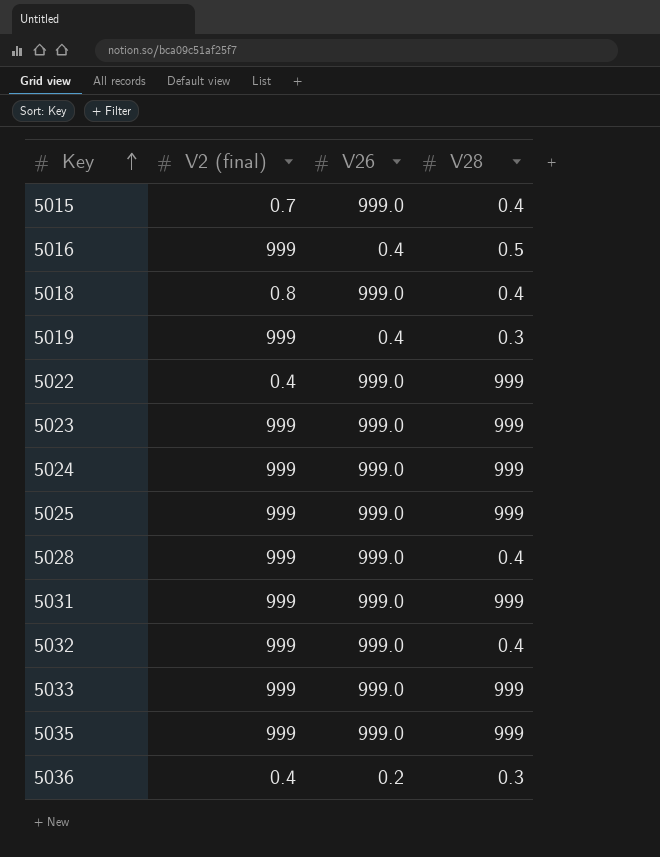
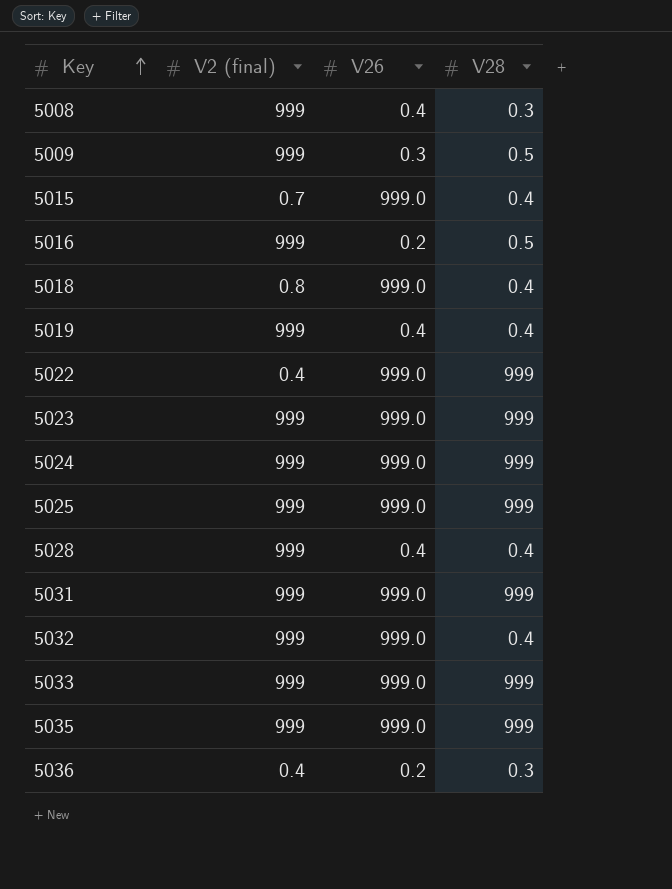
row 5008: none -> 999 | 0.4 | 0.3
row 5009: none -> 999 | 0.3 | 0.5
5016 | V26: 0.4 -> 0.2
5019 | V28: 0.3 -> 0.4
5028 | V26: 999.0 -> 0.4

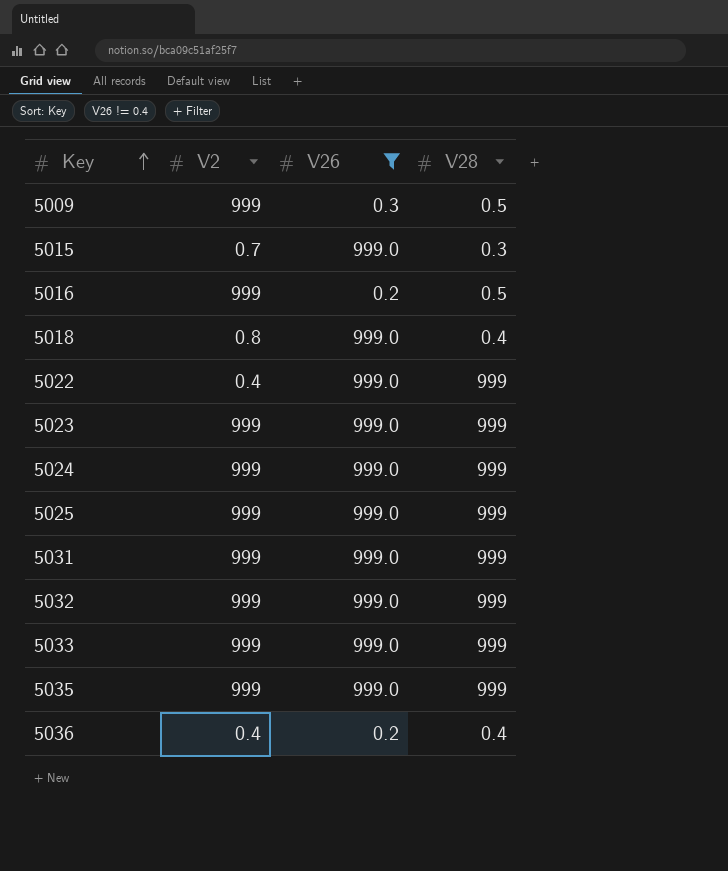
filter: none -> V26 != 0.4
column name: V2 (final) -> V2
5015 | V28: 0.4 -> 0.3
5032 | V28: 0.4 -> 999
5036 | V28: 0.3 -> 0.4

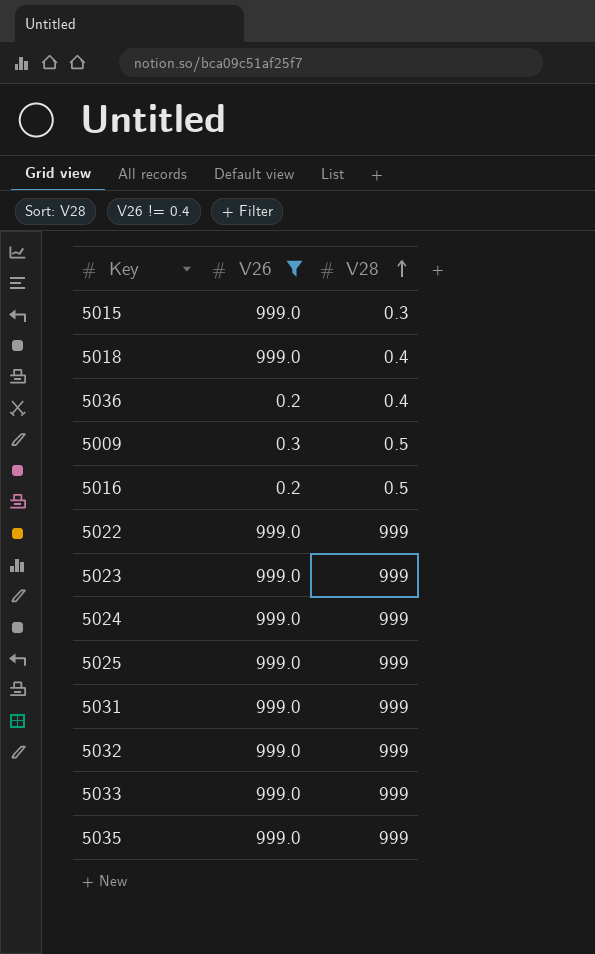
row order: Key ascending -> V28 ascending
column V2 | position: 2 -> none

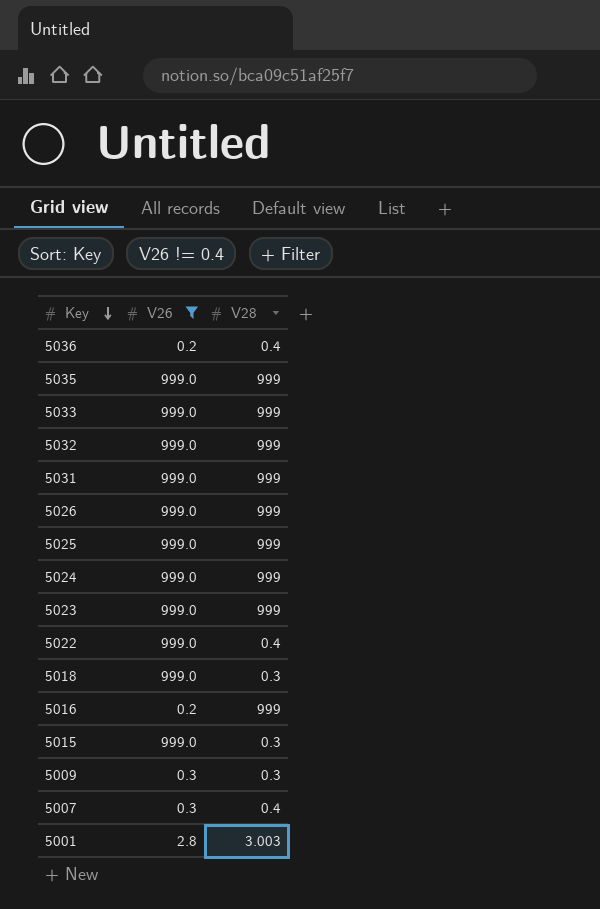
row order: V28 ascending -> Key descending
row 5026: none -> 999.0 | 999
5022 | V28: 999 -> 0.4
5018 | V28: 0.4 -> 0.3
5016 | V28: 0.5 -> 999
5009 | V28: 0.5 -> 0.3
row 5007: none -> 0.3 | 0.4
row 5001: none -> 2.8 | 3.003

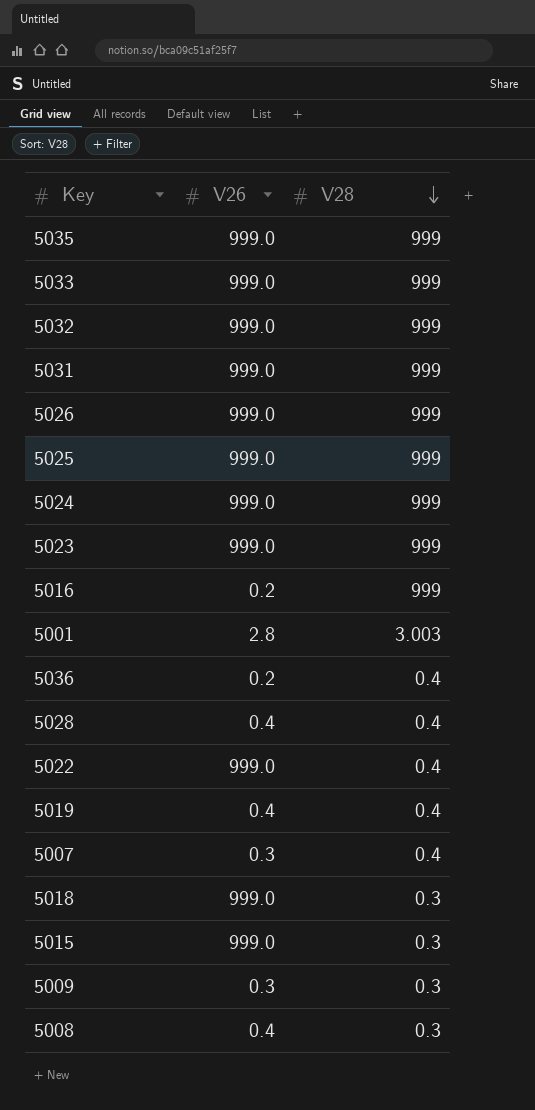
filter: V26 != 0.4 -> none
row order: Key descending -> V28 descending

